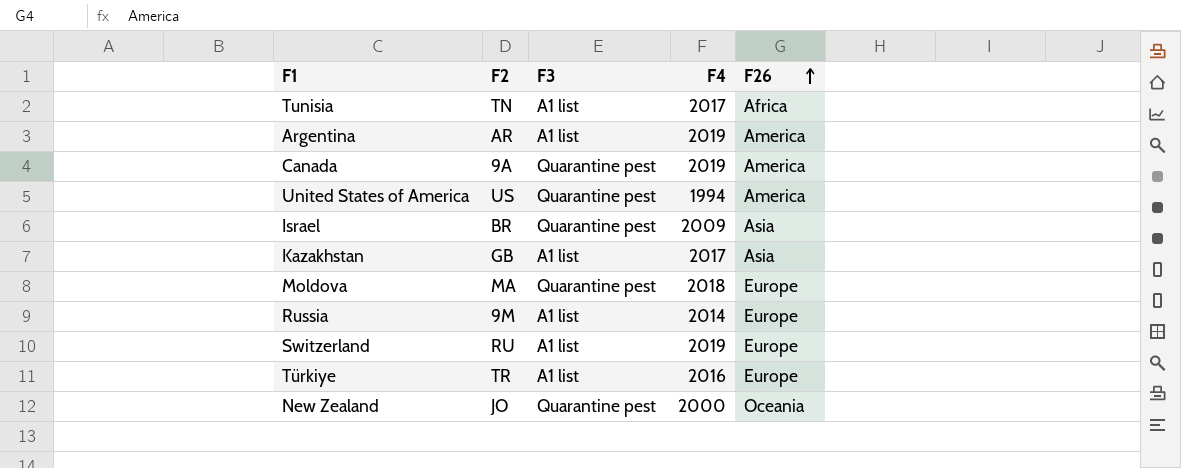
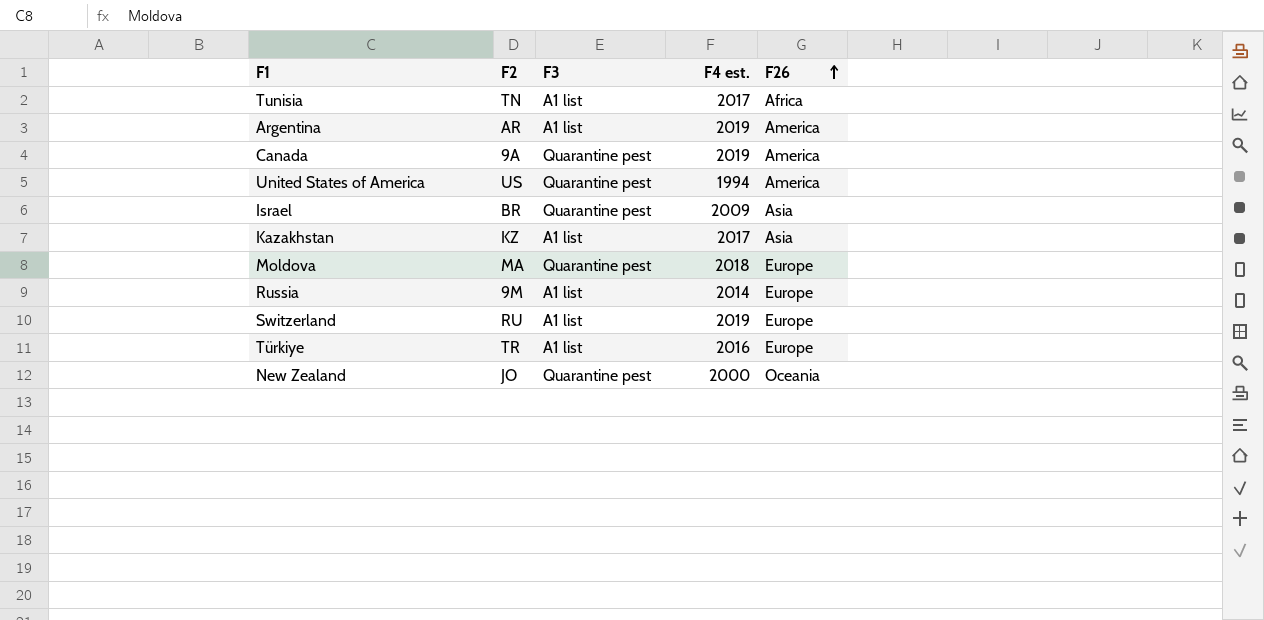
column name: F4 -> F4 est.
Kazakhstan | F2: GB -> KZ

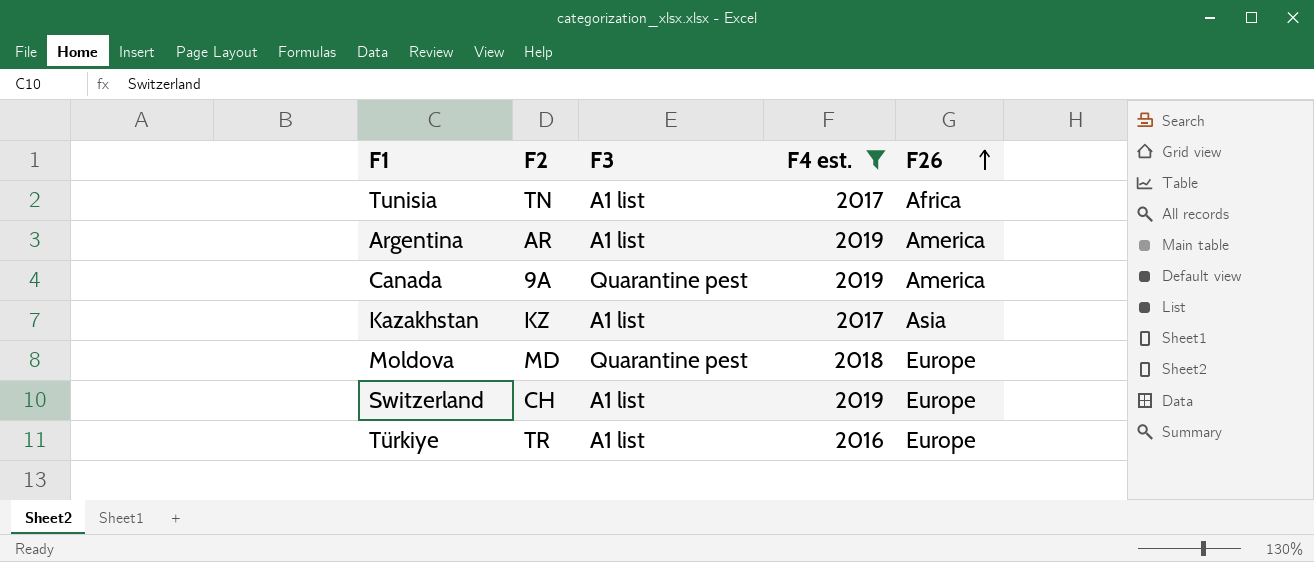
filter: none -> F4 est. >= 2016
Moldova | F2: MA -> MD
Switzerland | F2: RU -> CH

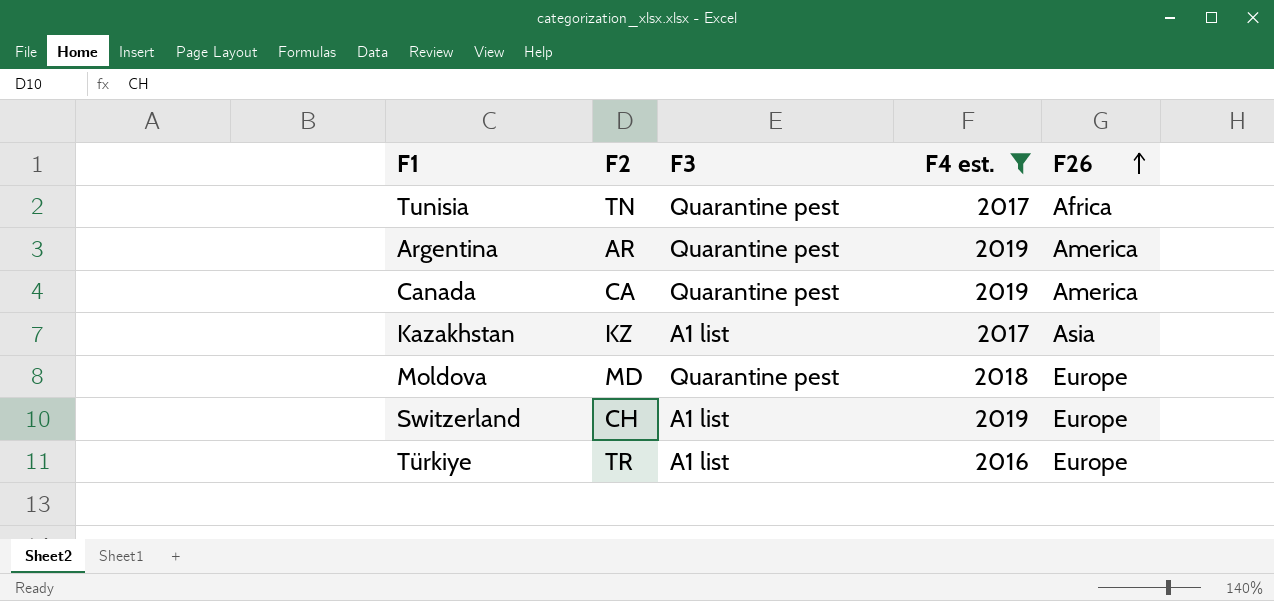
Tunisia | F3: A1 list -> Quarantine pest
Argentina | F3: A1 list -> Quarantine pest
Canada | F2: 9A -> CA

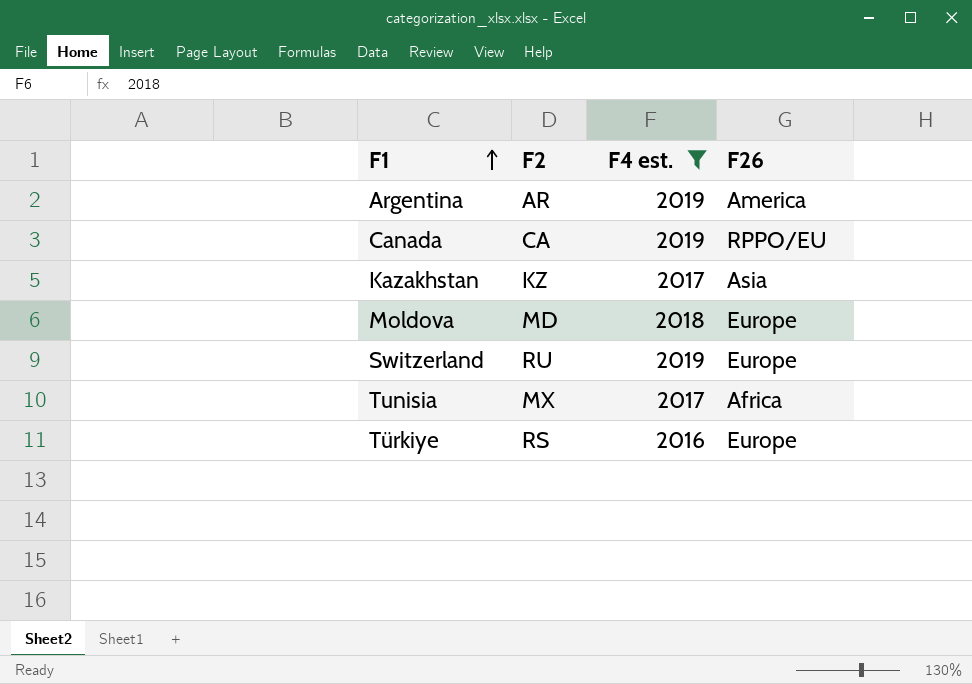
row order: F26 ascending -> F1 ascending
column F3 | position: 3 -> none
Canada | F26: America -> RPPO/EU
Switzerland | F2: CH -> RU
Tunisia | F2: TN -> MX
Türkiye | F2: TR -> RS

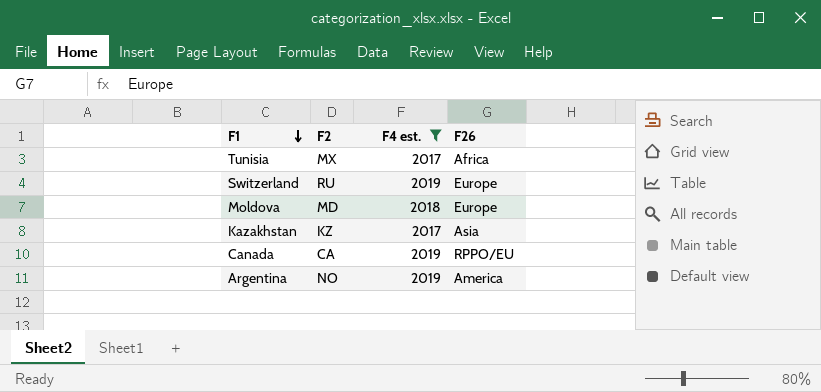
row order: F1 ascending -> F1 descending
row Türkiye: RS | 2016 | Europe -> none
Argentina | F2: AR -> NO

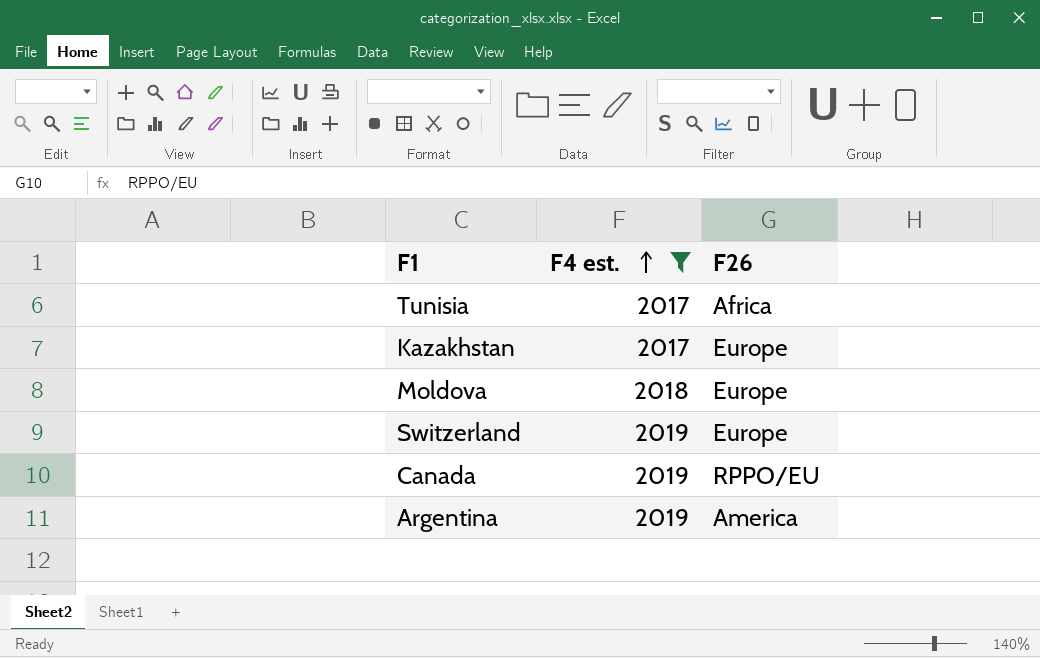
row order: F1 descending -> F4 est. ascending
column F2 | position: 2 -> none
Kazakhstan | F26: Asia -> Europe

